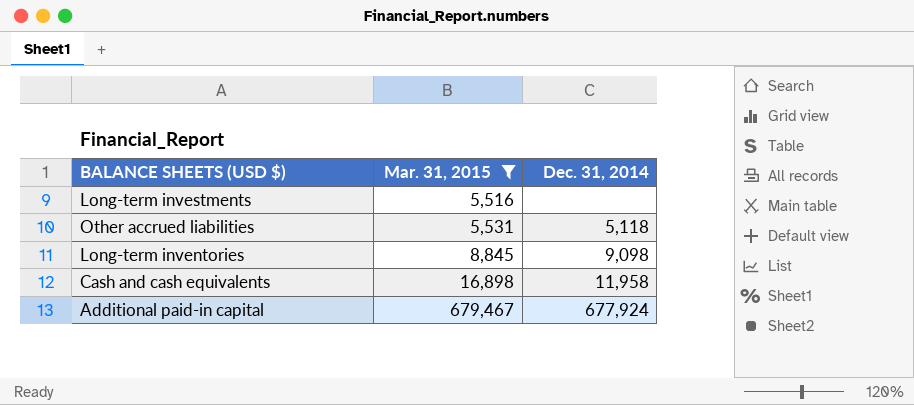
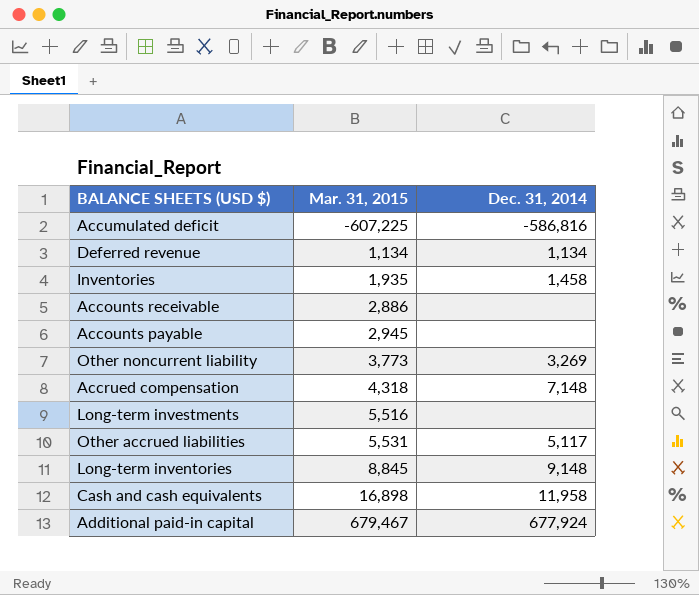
filter: Mar. 31, 2015 >= 5,516 -> none
Other accrued liabilities | Dec. 31, 2014: 5,118 -> 5,117
Long-term inventories | Dec. 31, 2014: 9,098 -> 9,148

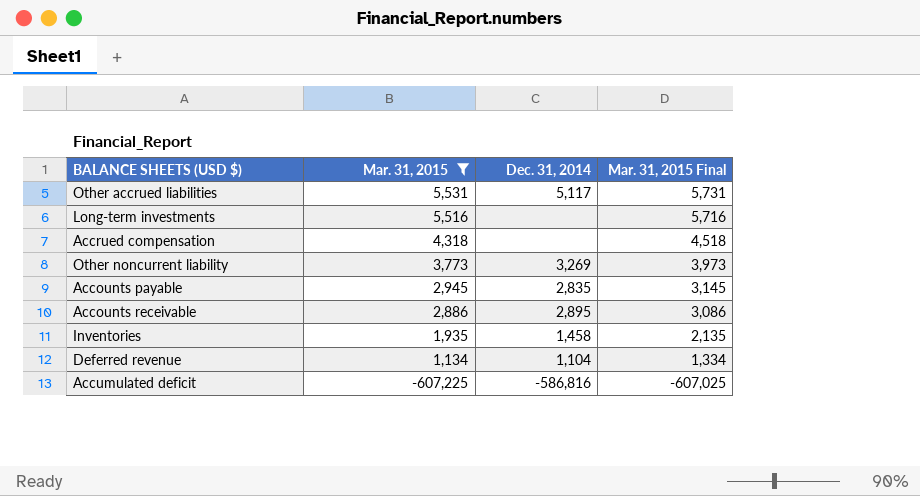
filter: none -> Mar. 31, 2015 <= 5,531
row order: Mar. 31, 2015 ascending -> Mar. 31, 2015 descending
column Mar. 31, 2015 Final | formula: none -> [Mar. 31, 2015] + 200
Accrued compensation | Dec. 31, 2014: 7,148 -> none
Accounts payable | Dec. 31, 2014: none -> 2,835
Accounts receivable | Dec. 31, 2014: none -> 2,895
Deferred revenue | Dec. 31, 2014: 1,134 -> 1,104

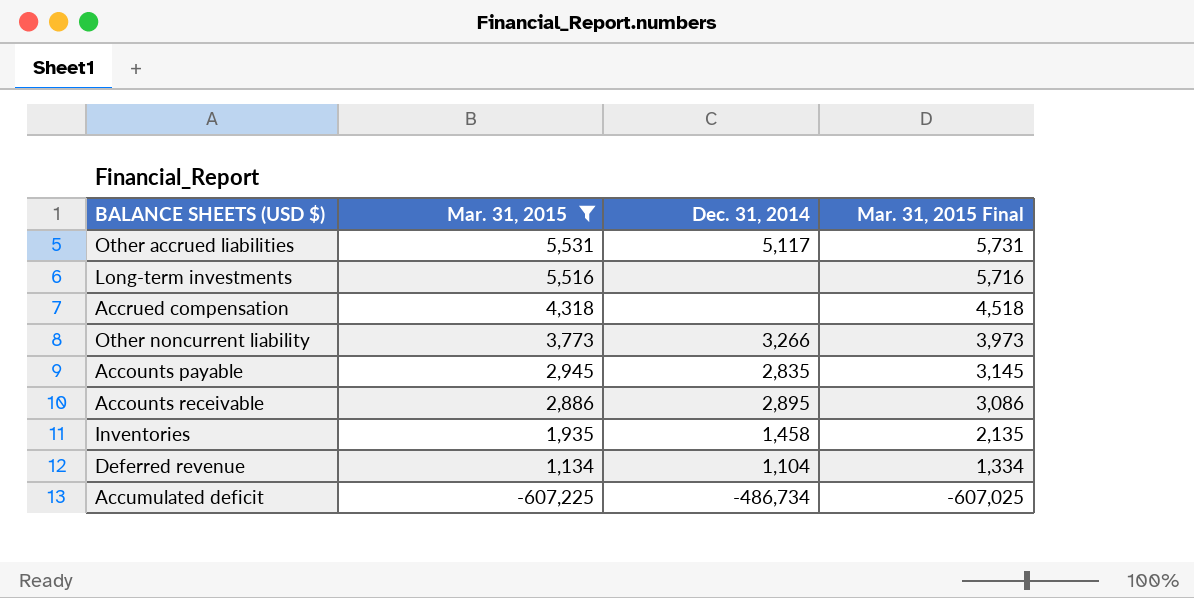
Other noncurrent liability | Dec. 31, 2014: 3,269 -> 3,266
Accumulated deficit | Dec. 31, 2014: -586,816 -> -486,734

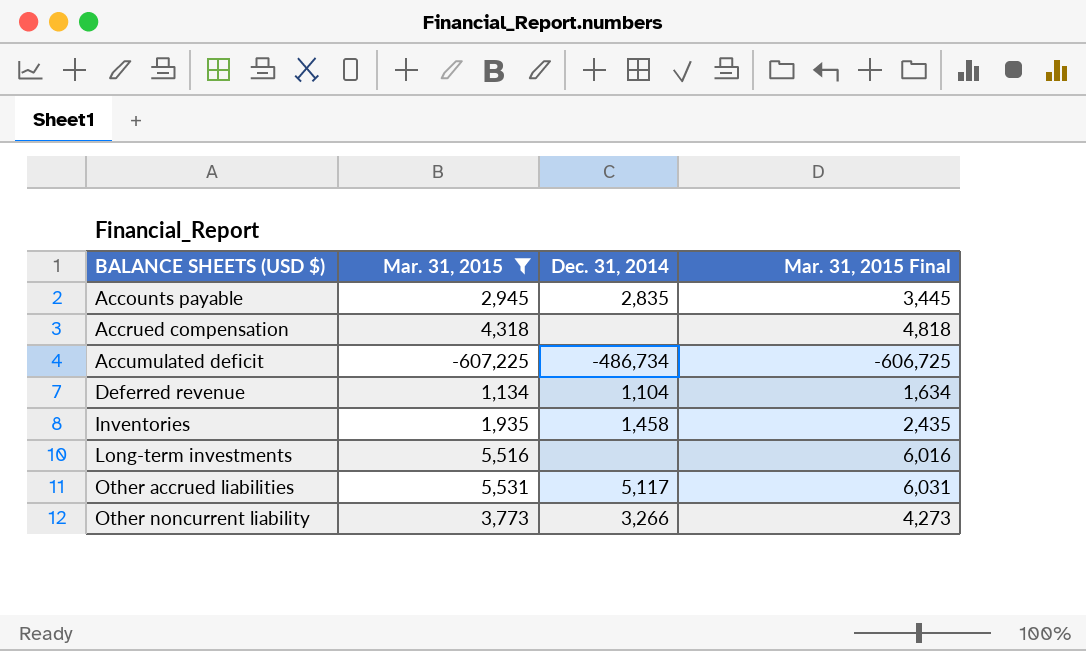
row order: Mar. 31, 2015 descending -> BALANCE SHEETS (USD $) ascending
column Mar. 31, 2015 Final | formula: [Mar. 31, 2015] + 200 -> [Mar. 31, 2015] + 500
row Accounts receivable: 2,886 | 2,895 | 3,086 -> none

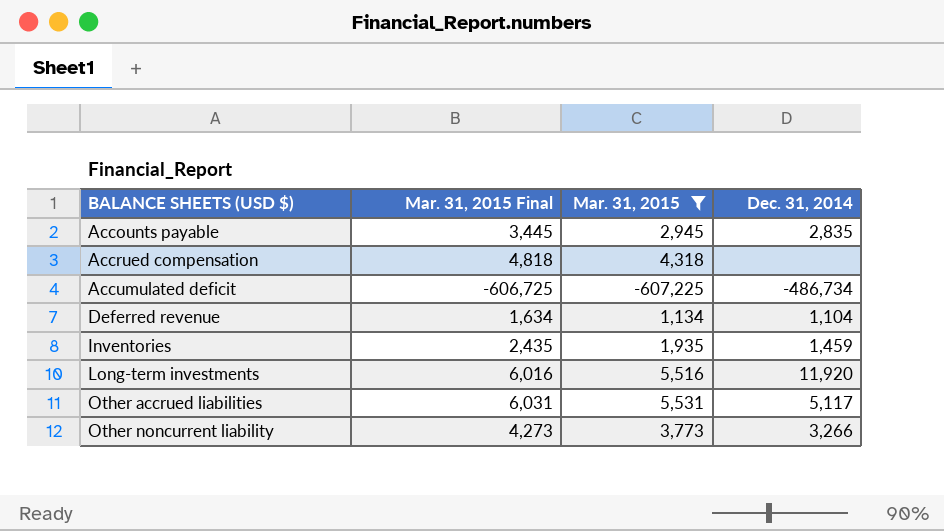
column Mar. 31, 2015 Final | position: 4 -> 2
Inventories | Dec. 31, 2014: 1,458 -> 1,459
Long-term investments | Dec. 31, 2014: none -> 11,920

